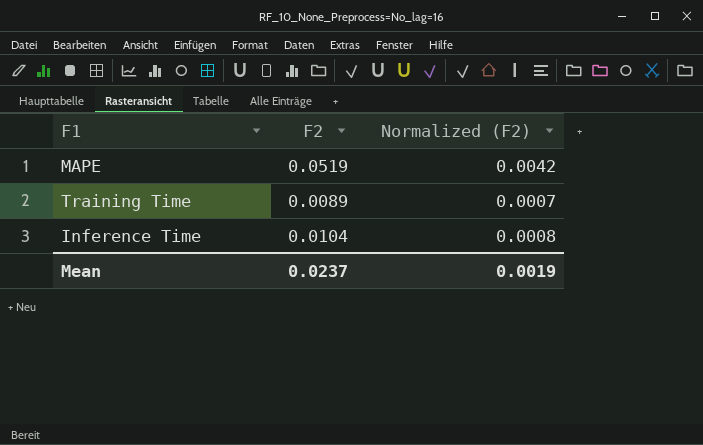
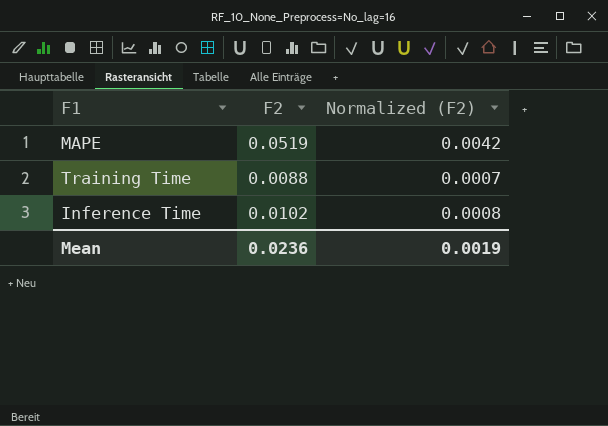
Training Time | F2: 0.0089 -> 0.0088
Inference Time | F2: 0.0104 -> 0.0102
Mean | F2: 0.0237 -> 0.0236

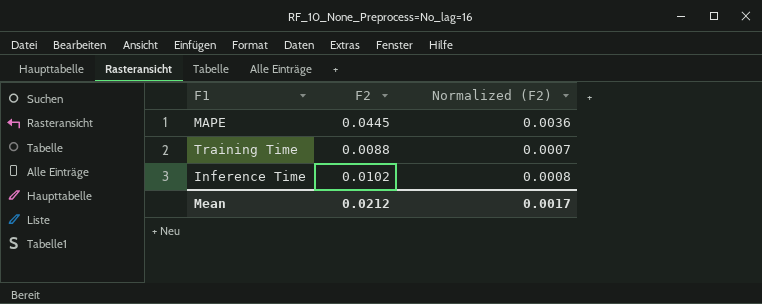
MAPE | F2: 0.0519 -> 0.0445
MAPE | Normalized (F2): 0.0042 -> 0.0036
Mean | F2: 0.0236 -> 0.0212
Mean | Normalized (F2): 0.0019 -> 0.0017

